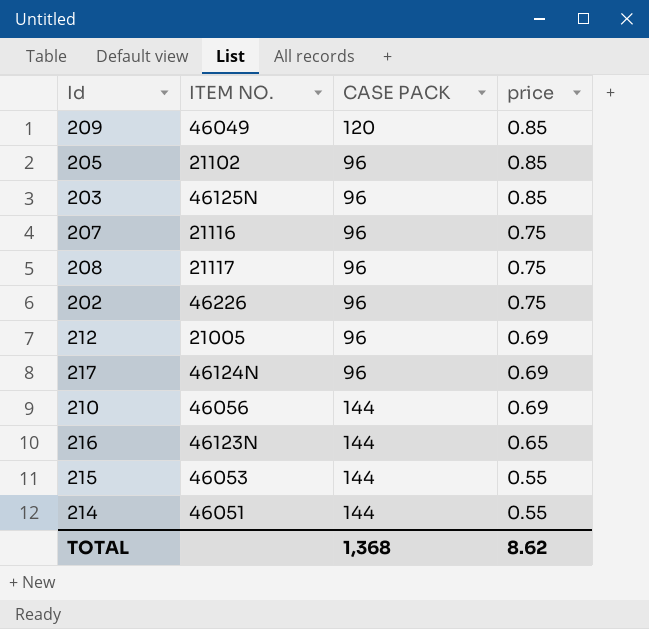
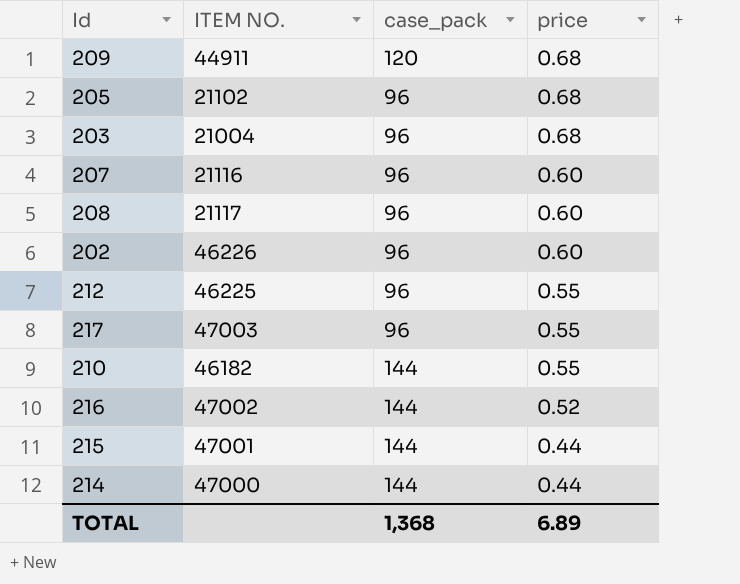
column name: CASE PACK -> case_pack
209 | ITEM NO.: 46049 -> 44911
209 | price: 0.85 -> 0.68
205 | price: 0.85 -> 0.68
203 | ITEM NO.: 46125N -> 21004
203 | price: 0.85 -> 0.68
207 | price: 0.75 -> 0.60
208 | price: 0.75 -> 0.60
202 | price: 0.75 -> 0.60
212 | ITEM NO.: 21005 -> 46225
212 | price: 0.69 -> 0.55
217 | ITEM NO.: 46124N -> 47003
217 | price: 0.69 -> 0.55
210 | ITEM NO.: 46056 -> 46182
210 | price: 0.69 -> 0.55
216 | ITEM NO.: 46123N -> 47002
216 | price: 0.65 -> 0.52
215 | ITEM NO.: 46053 -> 47001
215 | price: 0.55 -> 0.44
214 | ITEM NO.: 46051 -> 47000
214 | price: 0.55 -> 0.44
TOTAL | price: 8.62 -> 6.89

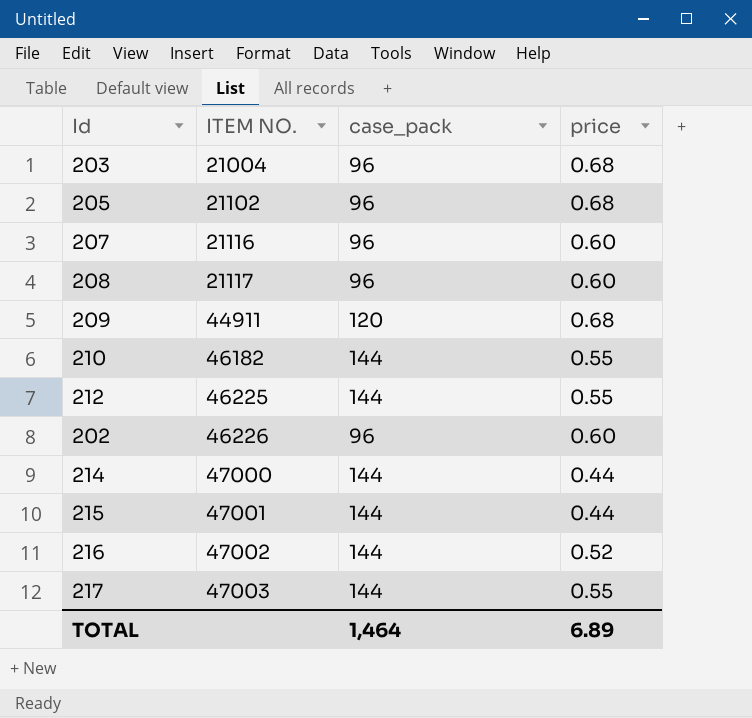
row order: price descending -> ITEM NO. ascending
212 | case_pack: 96 -> 144
217 | case_pack: 96 -> 144
TOTAL | case_pack: 1,368 -> 1,464

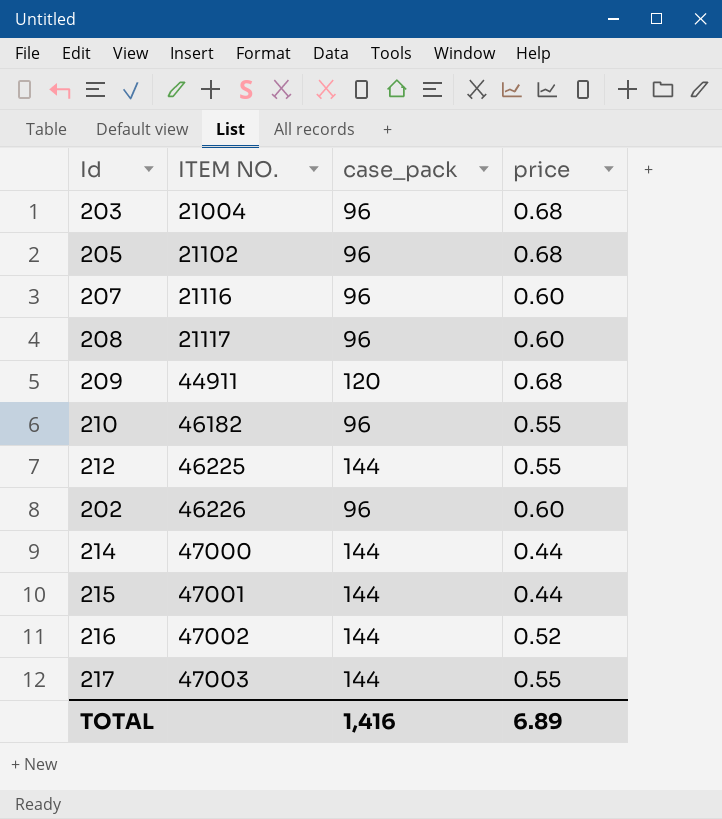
210 | case_pack: 144 -> 96
TOTAL | case_pack: 1,464 -> 1,416

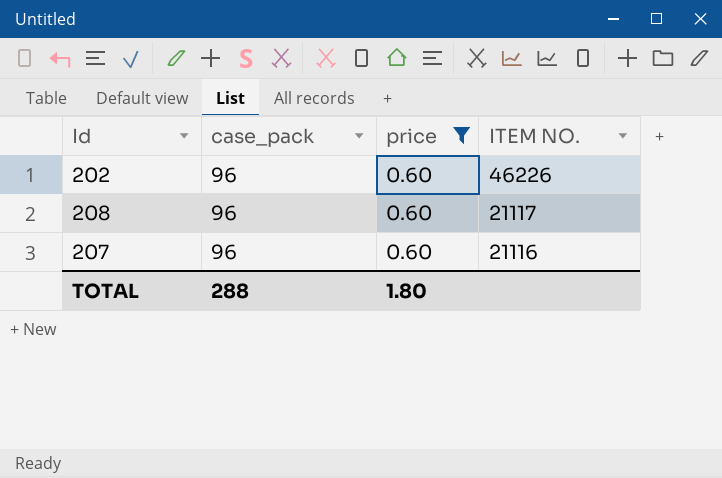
filter: none -> price = 0.60
row order: ITEM NO. ascending -> ITEM NO. descending
column ITEM NO. | position: 2 -> 4
TOTAL | case_pack: 1,416 -> 288
TOTAL | price: 6.89 -> 1.80

